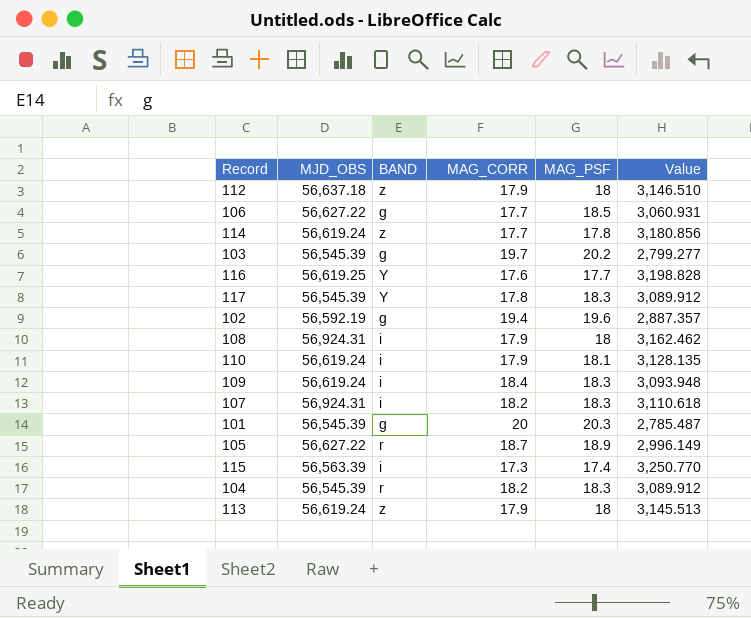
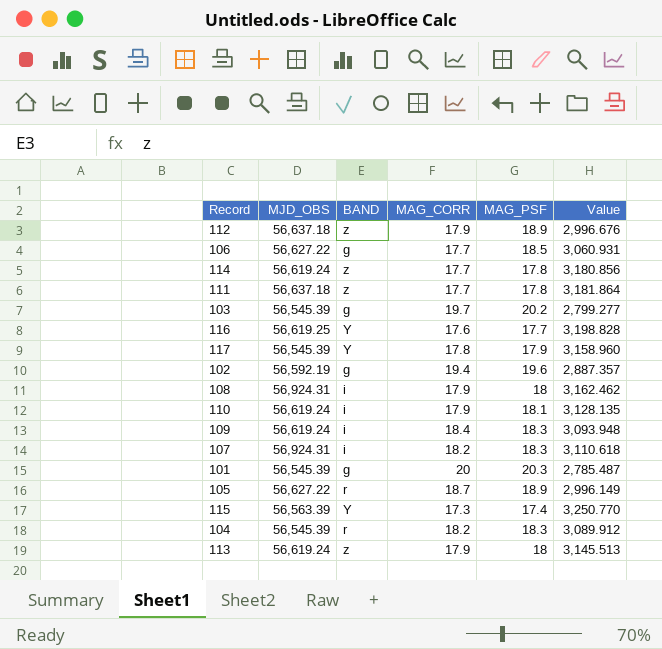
112 | MAG_PSF: 18 -> 18.9
112 | Value: 3,146.510 -> 2,996.676
row 111: none -> 56,637.18 | z | 17.7 | 17.8 | 3,181.864
117 | MAG_PSF: 18.3 -> 17.9
117 | Value: 3,089.912 -> 3,158.960
115 | BAND: i -> Y

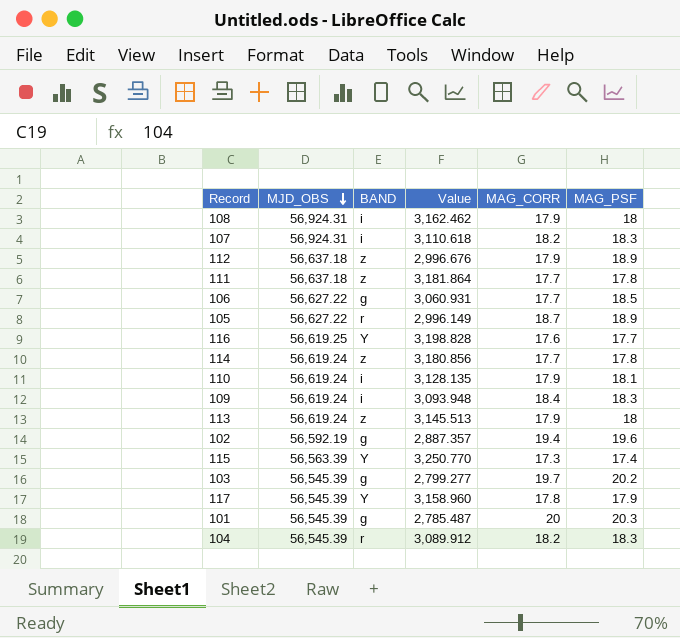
row order: none -> MJD_OBS descending
column Value | position: 6 -> 4

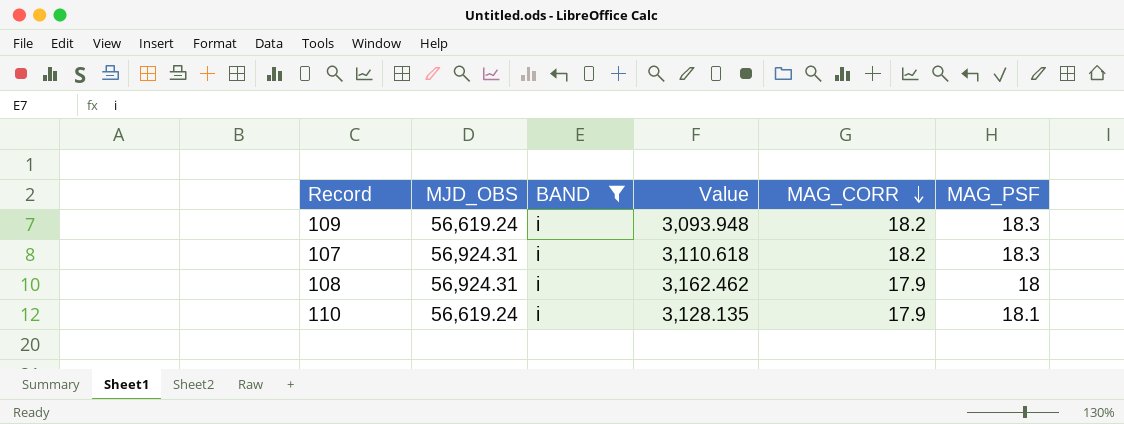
filter: none -> BAND = i
row order: MJD_OBS descending -> MAG_CORR descending
109 | MAG_CORR: 18.4 -> 18.2

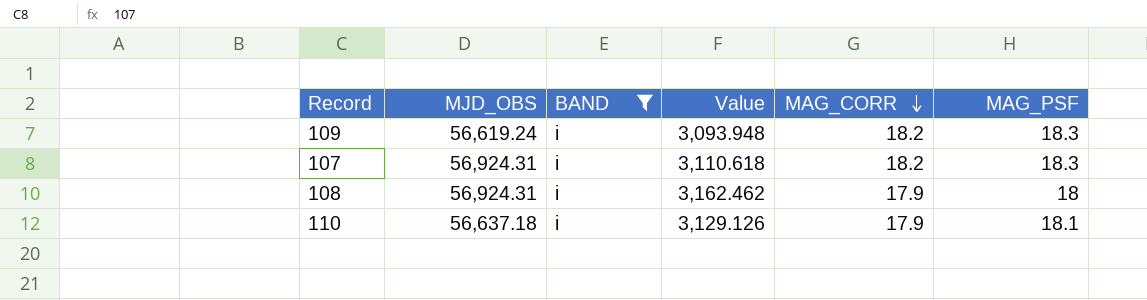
110 | MJD_OBS: 56,619.24 -> 56,637.18
110 | Value: 3,128.135 -> 3,129.126

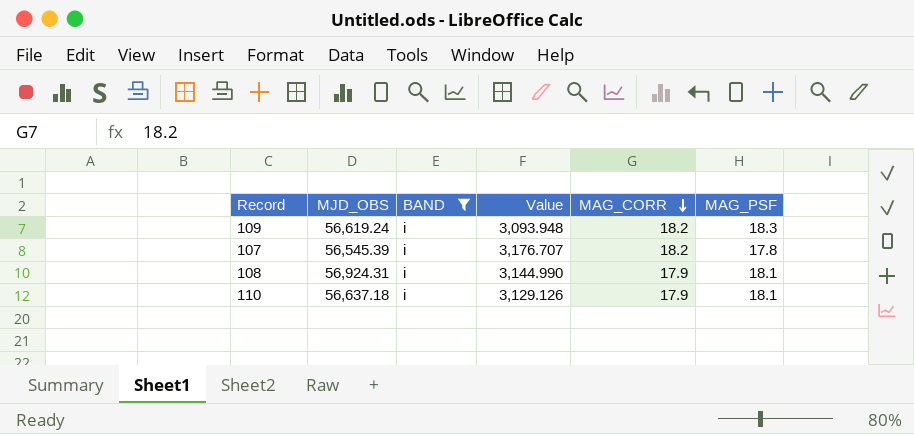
107 | MJD_OBS: 56,924.31 -> 56,545.39
107 | Value: 3,110.618 -> 3,176.707
107 | MAG_PSF: 18.3 -> 17.8
108 | Value: 3,162.462 -> 3,144.990
108 | MAG_PSF: 18 -> 18.1

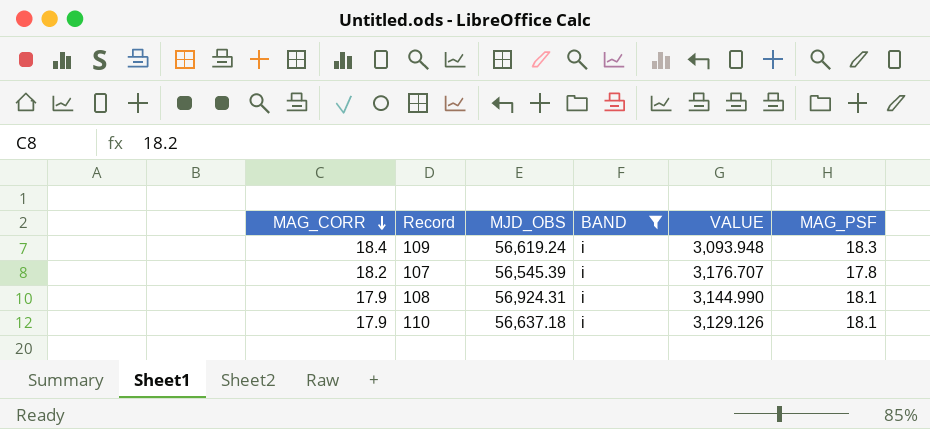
column MAG_CORR | position: 5 -> 1
column name: Value -> VALUE
109 | MAG_CORR: 18.2 -> 18.4

